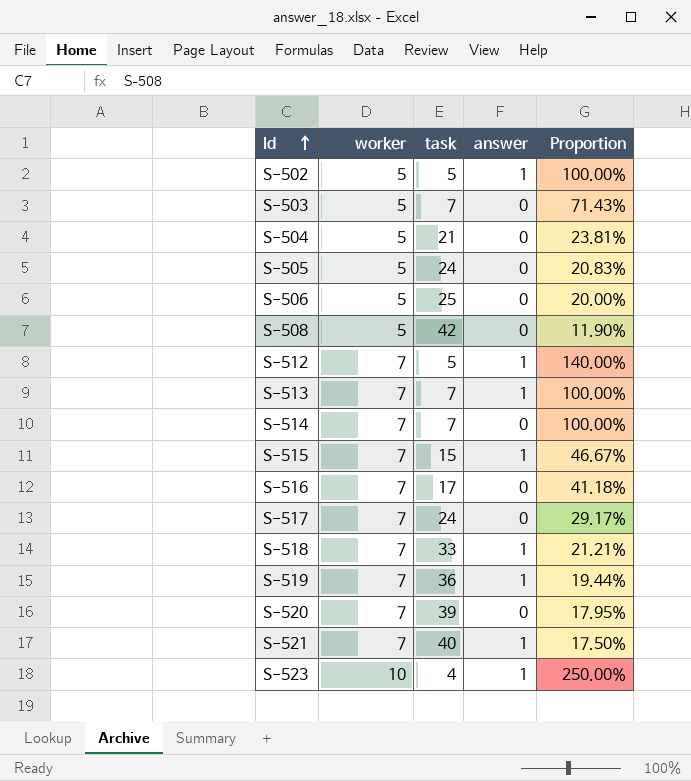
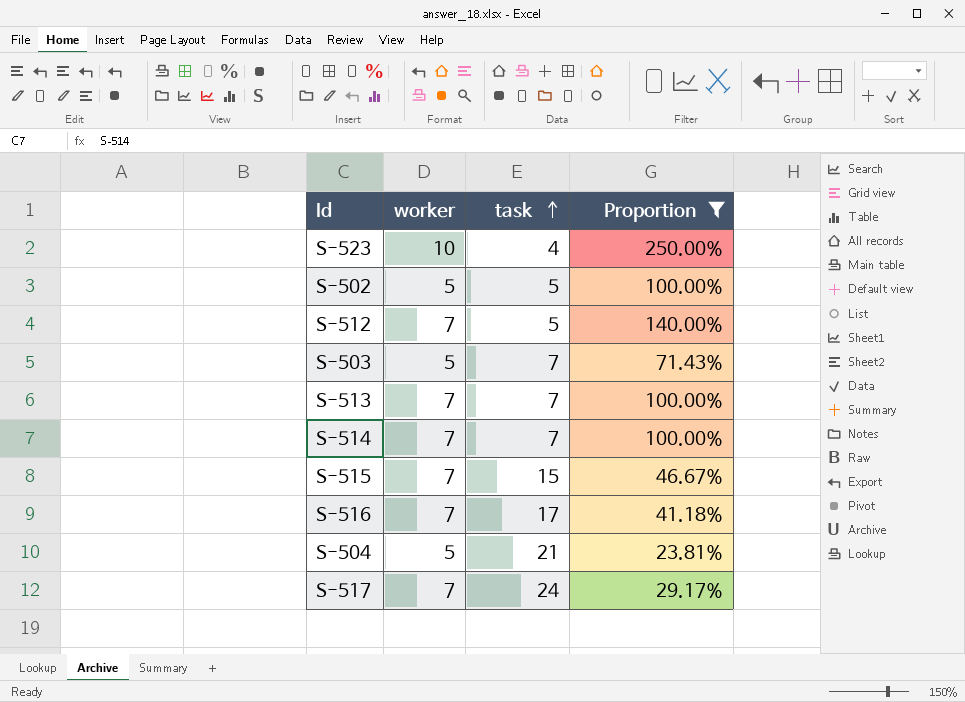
filter: none -> Proportion >= 23.81%
row order: Id ascending -> task ascending
column answer | position: 4 -> none

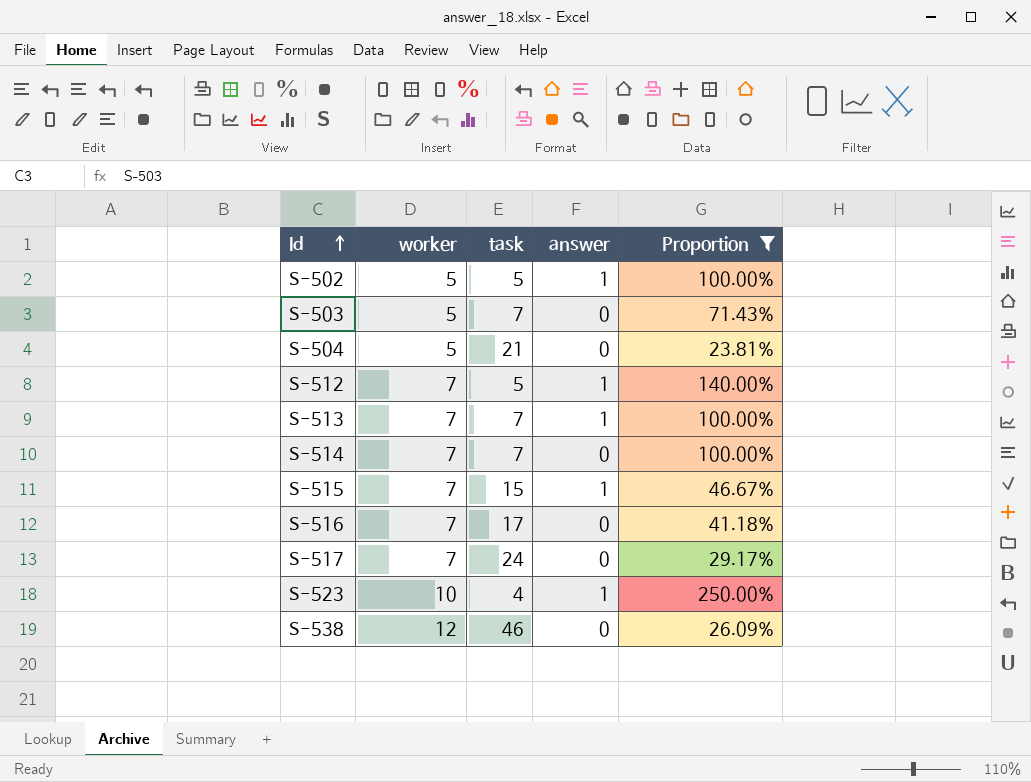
row order: task ascending -> Id ascending
column answer | position: none -> 4
row S-538: none -> 12 | 46 | 0 | 26.09%

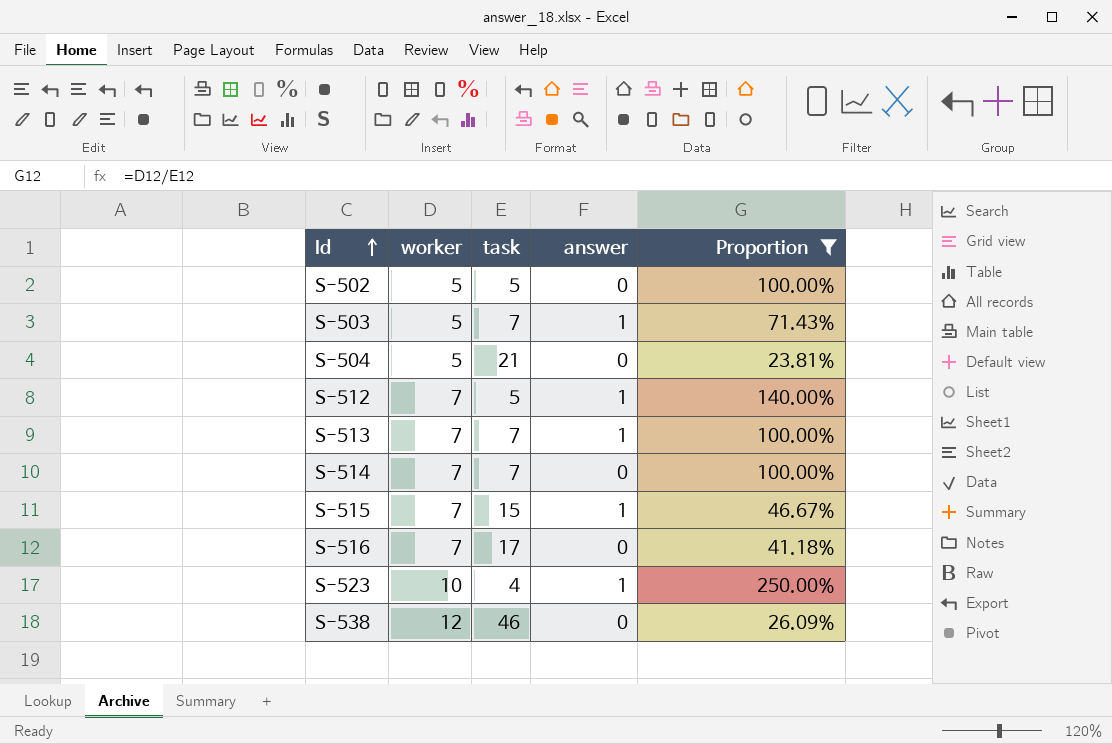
row S-517: 7 | 24 | 0 | 29.17% -> none
S-502 | answer: 1 -> 0
S-503 | answer: 0 -> 1

